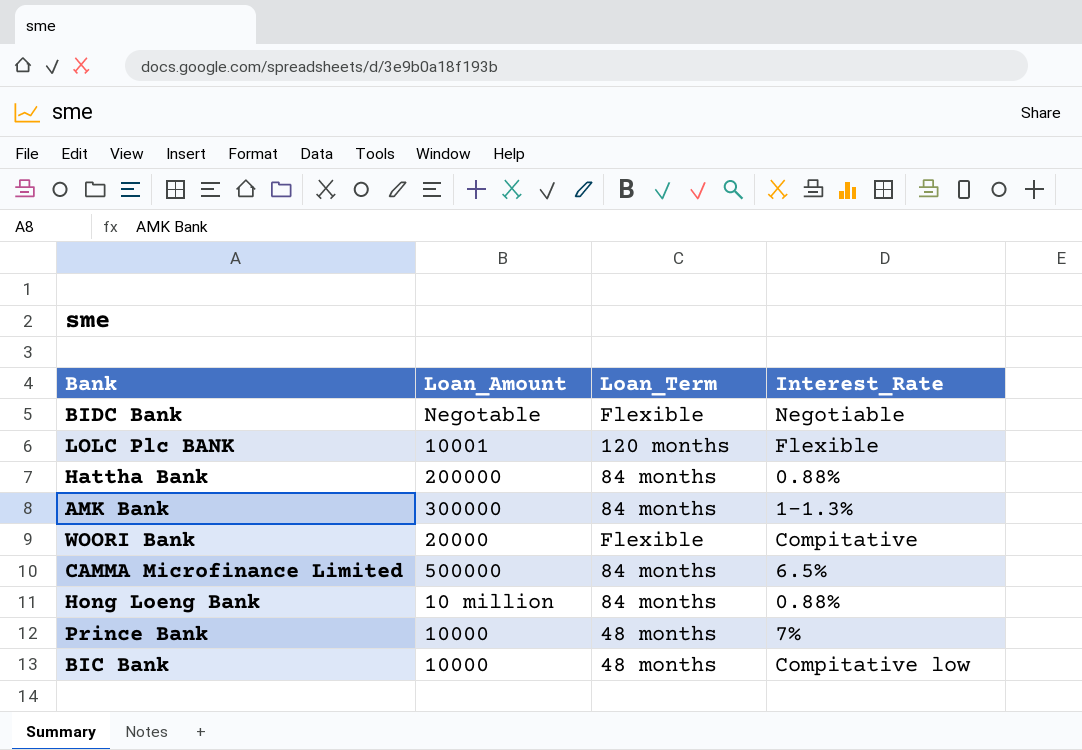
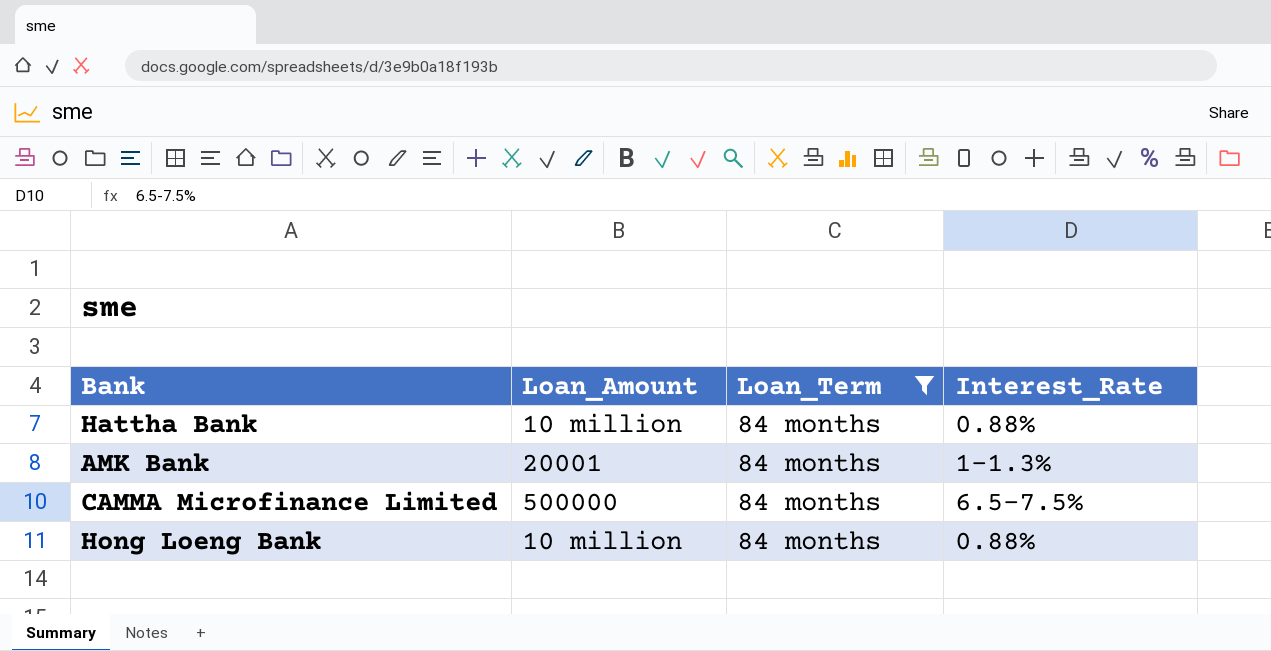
filter: none -> Loan_Term = 84 months
Hattha Bank | Loan_Amount: 200000 -> 10 million
AMK Bank | Loan_Amount: 300000 -> 20001
CAMMA Microfinance Limited | Interest_Rate: 6.5% -> 6.5-7.5%

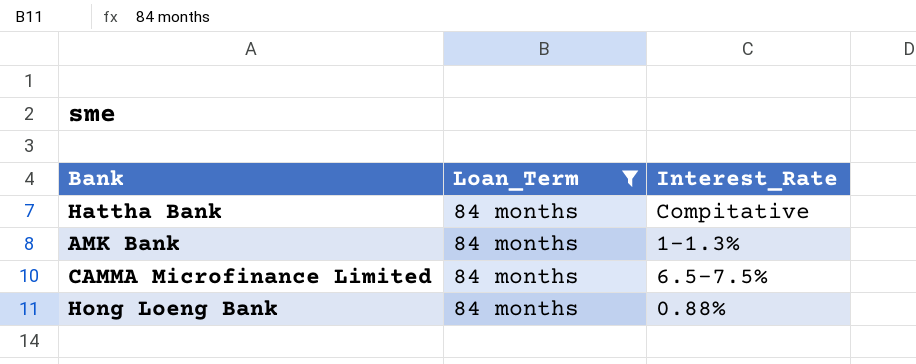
column Loan_Amount | position: 2 -> none
Hattha Bank | Interest_Rate: 0.88% -> Compitative

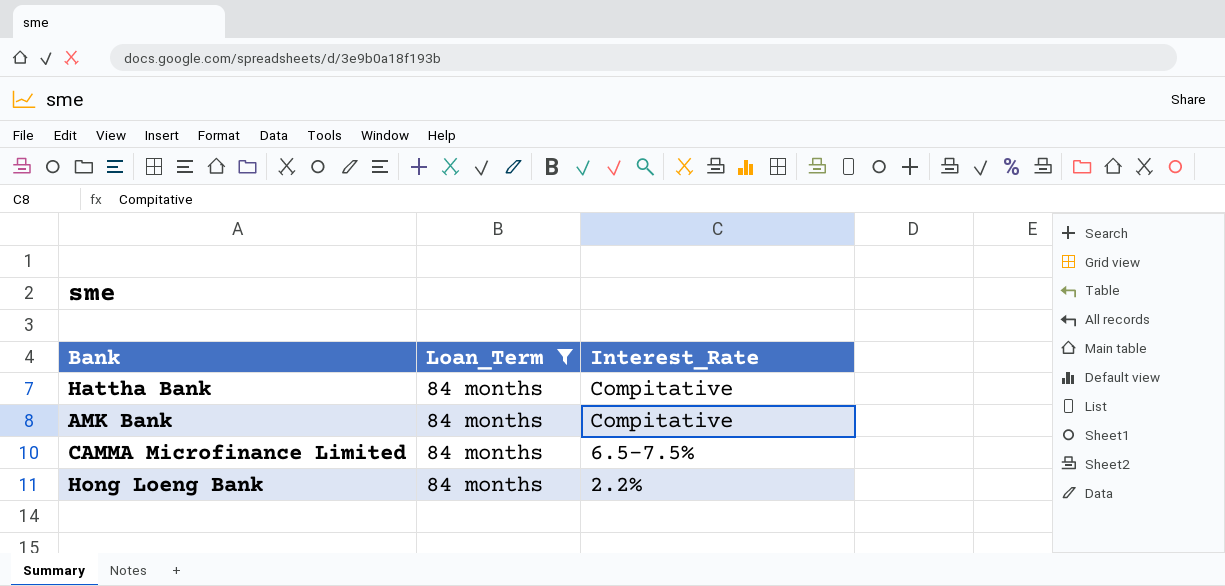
AMK Bank | Interest_Rate: 1-1.3% -> Compitative
Hong Loeng Bank | Interest_Rate: 0.88% -> 2.2%

